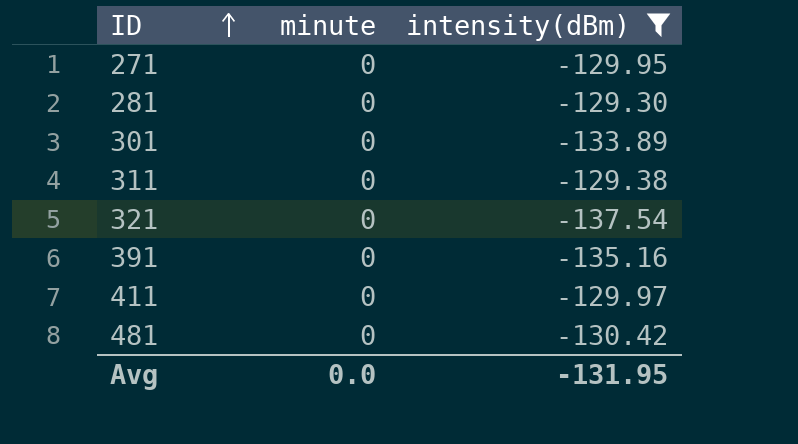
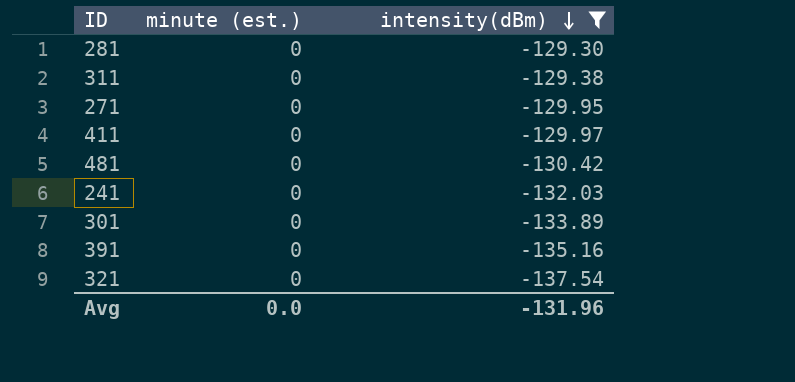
row order: ID ascending -> intensity(dBm) descending
column name: minute -> minute (est.)
row 241: none -> 0 | -132.03
Avg | intensity(dBm): -131.95 -> -131.96

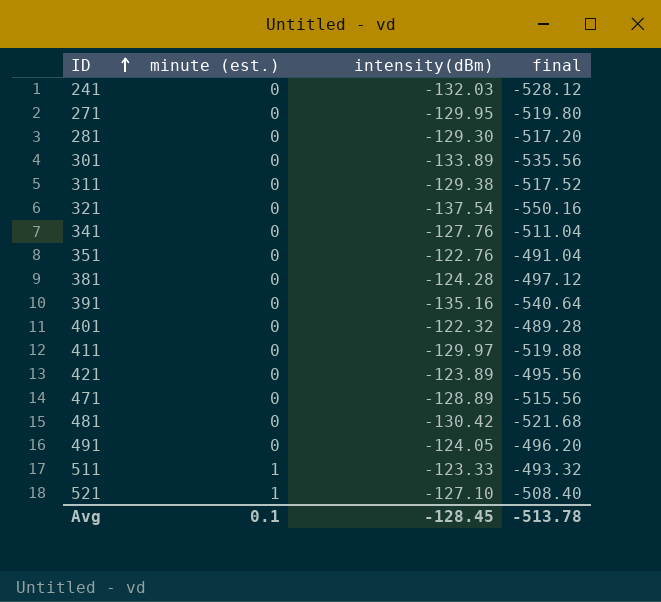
filter: intensity(dBm) <= -129.30 -> none
row order: intensity(dBm) descending -> ID ascending
column final | formula: none -> [intensity(dBm)] * 4
Avg | minute (est.): 0.0 -> 0.1
Avg | intensity(dBm): -131.96 -> -128.45

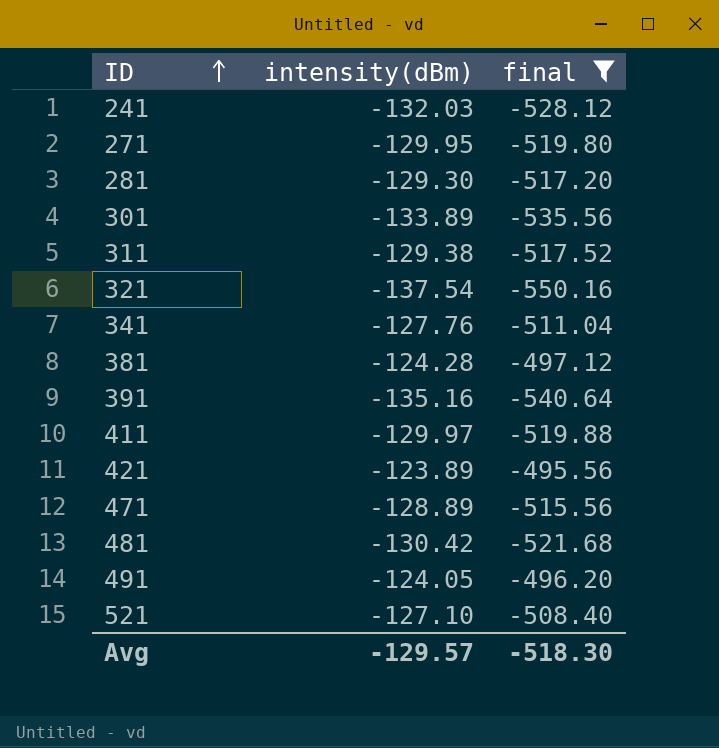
filter: none -> final <= -495.56
column minute (est.) | position: 2 -> none
Avg | intensity(dBm): -128.45 -> -129.57
Avg | final: -513.78 -> -518.30

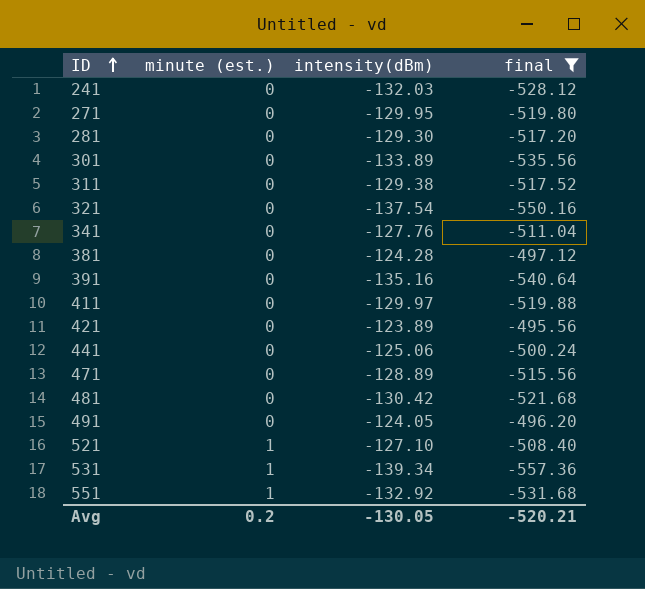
column minute (est.) | position: none -> 2
row 441: none -> 0 | -125.06 | -500.24
row 531: none -> 1 | -139.34 | -557.36
row 551: none -> 1 | -132.92 | -531.68
Avg | intensity(dBm): -129.57 -> -130.05
Avg | final: -518.30 -> -520.21

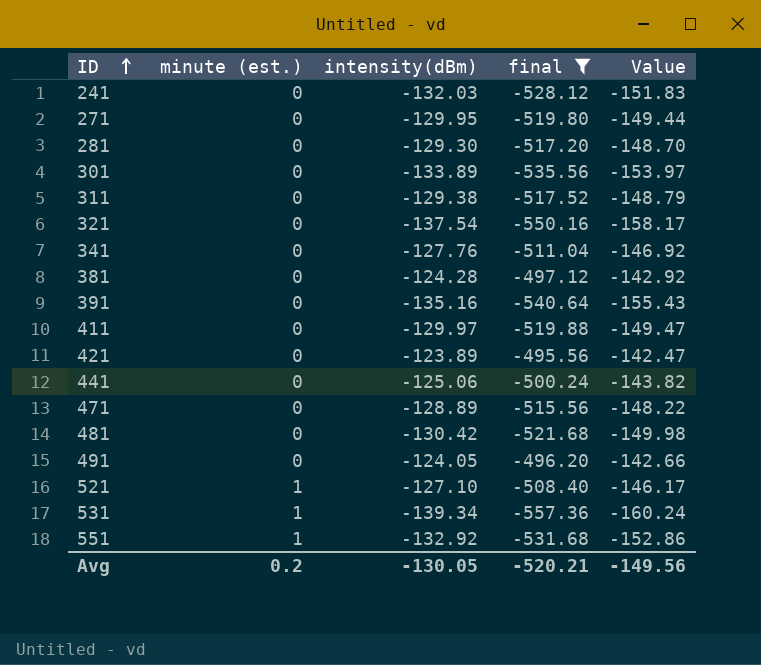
column Value | formula: none -> [intensity(dBm)] * 1.15

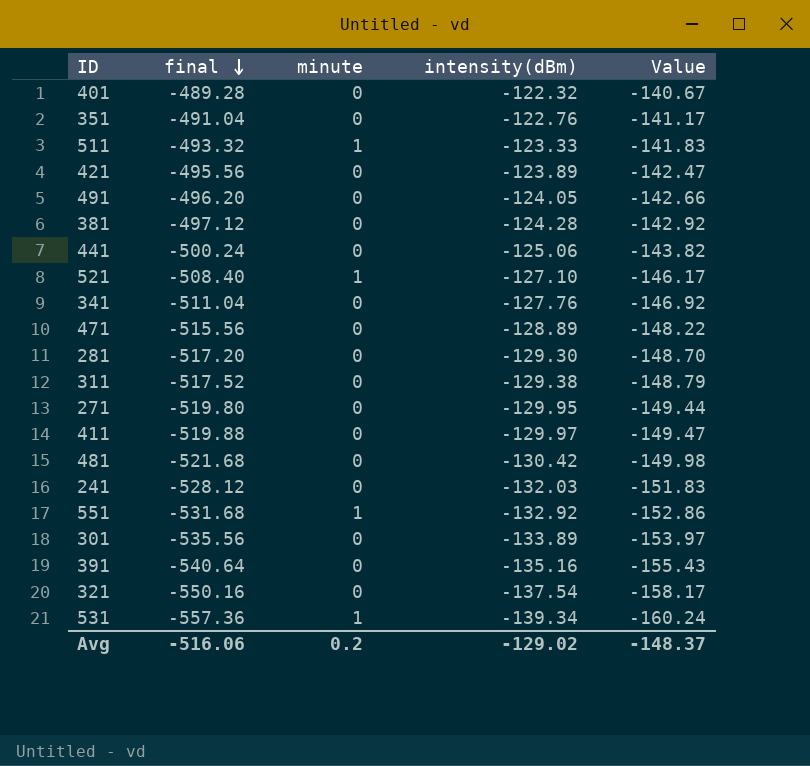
filter: final <= -495.56 -> none
row order: ID ascending -> final descending
column final | position: 4 -> 2
column name: minute (est.) -> minute
Avg | final: -520.21 -> -516.06
Avg | intensity(dBm): -130.05 -> -129.02
Avg | Value: -149.56 -> -148.37

